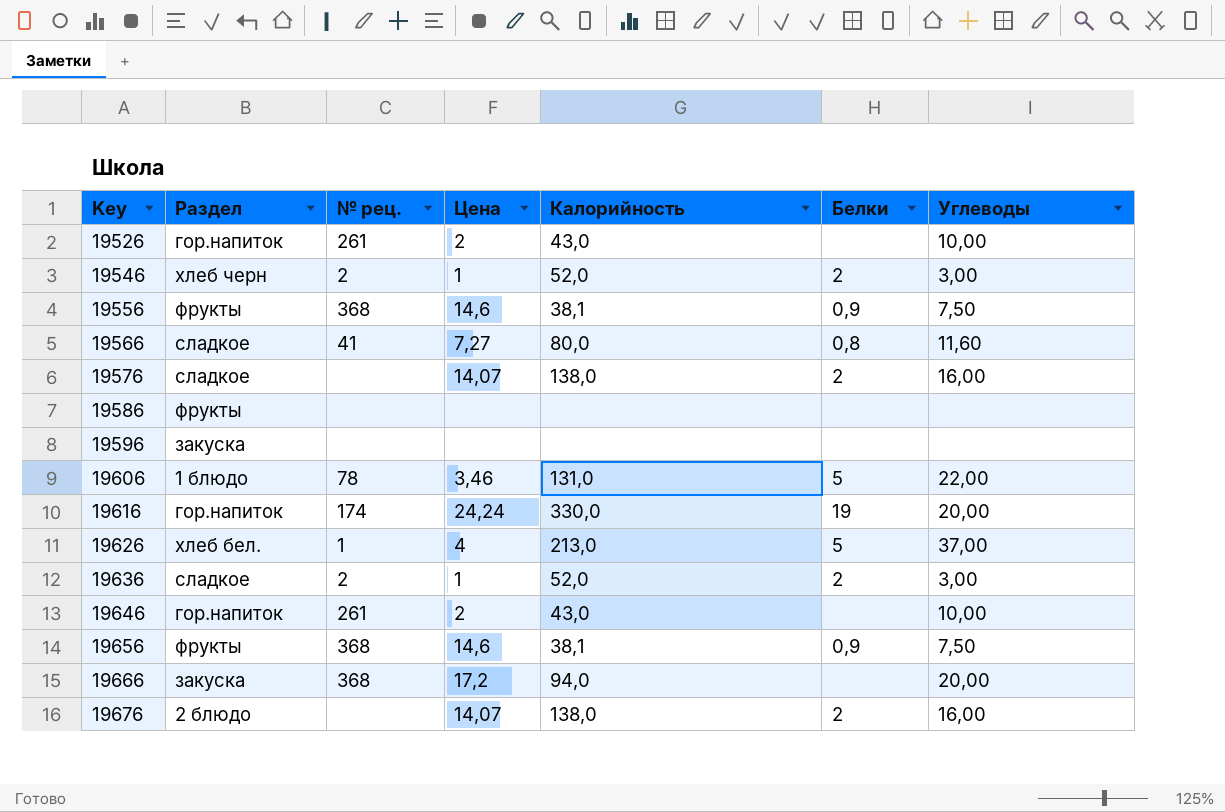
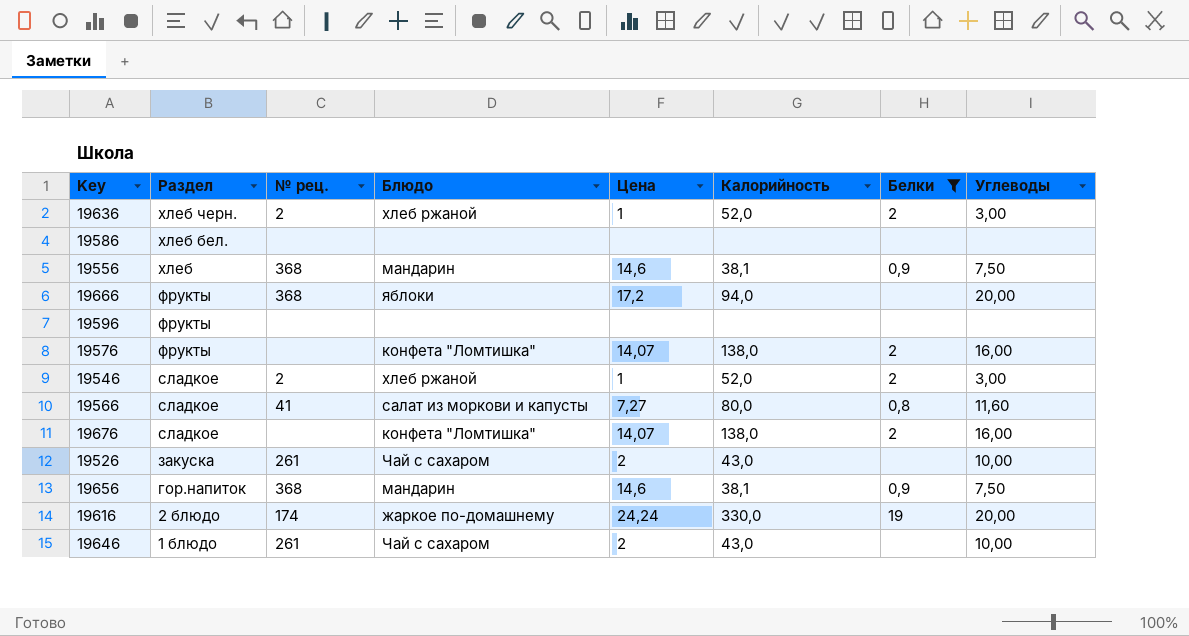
filter: none -> Белки != 5
row order: Key ascending -> Раздел descending
column Блюдо | position: none -> 4
19636 | Раздел: сладкое -> хлеб черн.
19586 | Раздел: фрукты -> хлеб бел.
19556 | Раздел: фрукты -> хлеб
19666 | Раздел: закуска -> фрукты
19596 | Раздел: закуска -> фрукты
19576 | Раздел: сладкое -> фрукты
19546 | Раздел: хлеб черн -> сладкое
19676 | Раздел: 2 блюдо -> сладкое
19526 | Раздел: гор.напиток -> закуска
19656 | Раздел: фрукты -> гор.напиток
19616 | Раздел: гор.напиток -> 2 блюдо
19646 | Раздел: гор.напиток -> 1 блюдо

